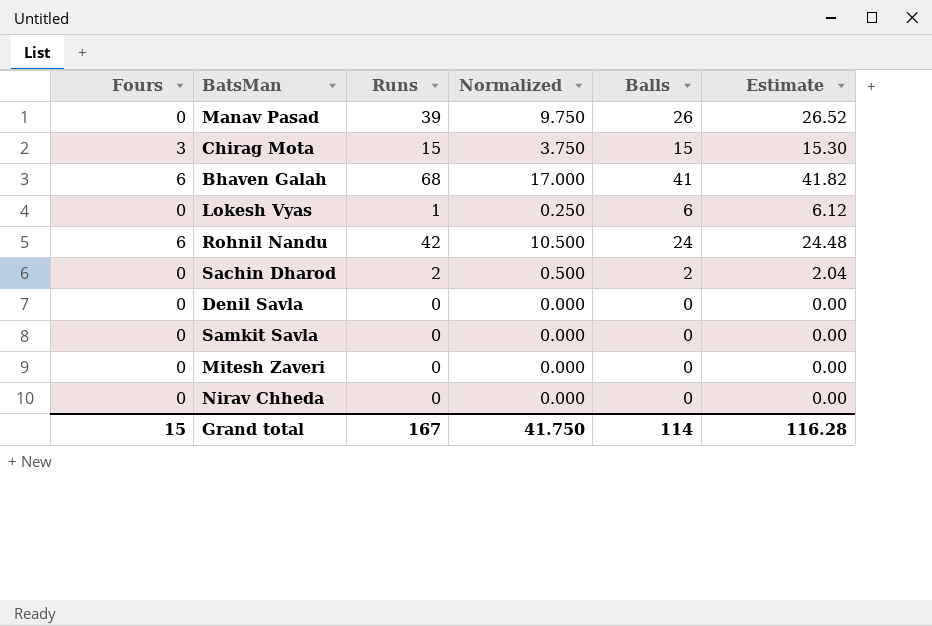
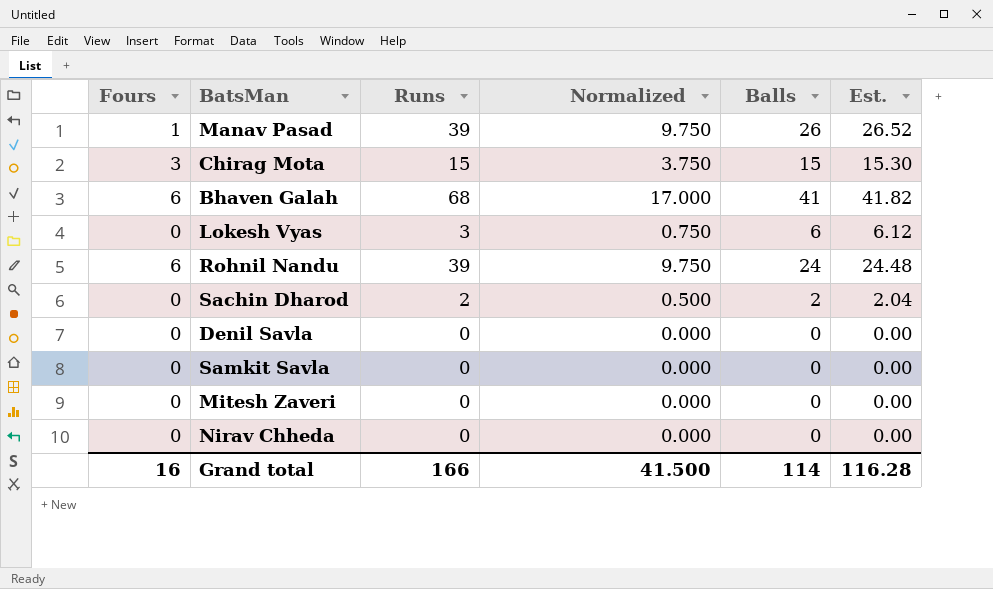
column name: Estimate -> Est.
Manav Pasad | Fours: 0 -> 1
Lokesh Vyas | Runs: 1 -> 3
Lokesh Vyas | Normalized: 0.250 -> 0.750
Rohnil Nandu | Runs: 42 -> 39
Rohnil Nandu | Normalized: 10.500 -> 9.750
Grand total | Fours: 15 -> 16
Grand total | Runs: 167 -> 166
Grand total | Normalized: 41.750 -> 41.500

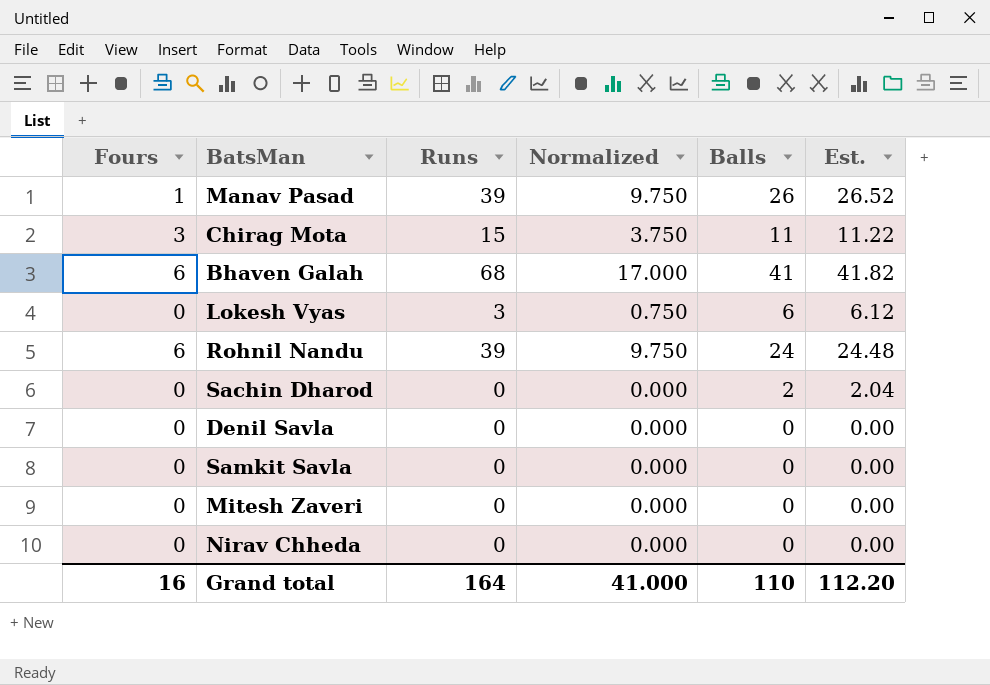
Chirag Mota | Balls: 15 -> 11
Chirag Mota | Est.: 15.30 -> 11.22
Sachin Dharod | Runs: 2 -> 0
Sachin Dharod | Normalized: 0.500 -> 0.000
Grand total | Runs: 166 -> 164
Grand total | Normalized: 41.500 -> 41.000
Grand total | Balls: 114 -> 110
Grand total | Est.: 116.28 -> 112.20

